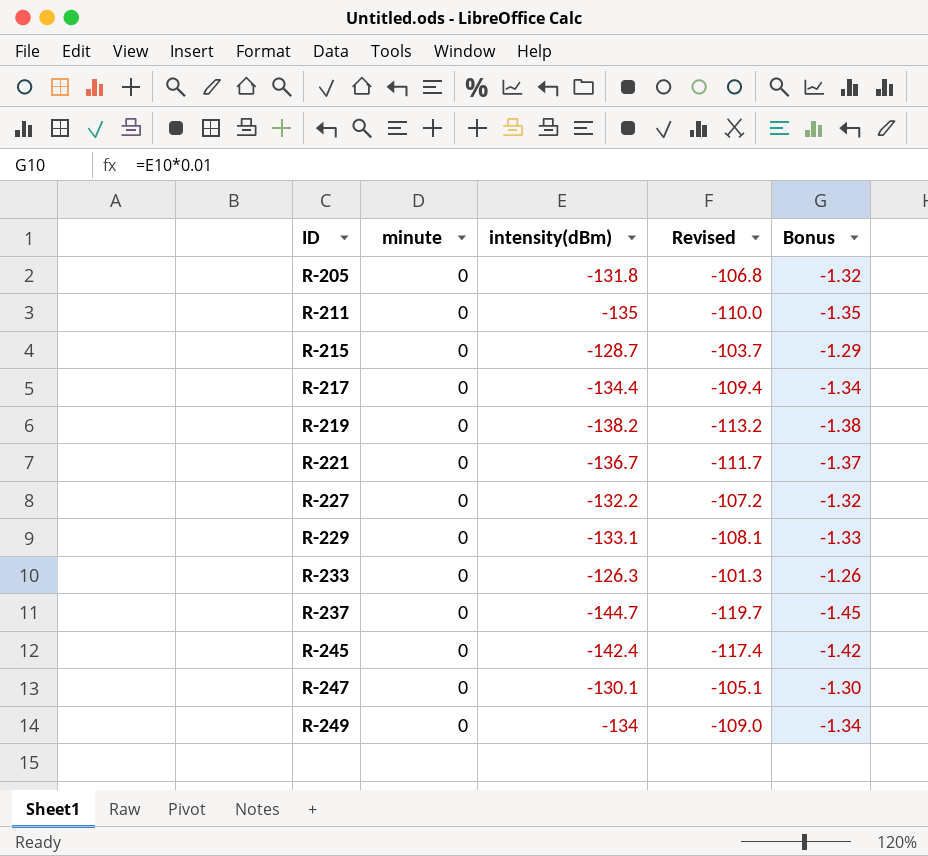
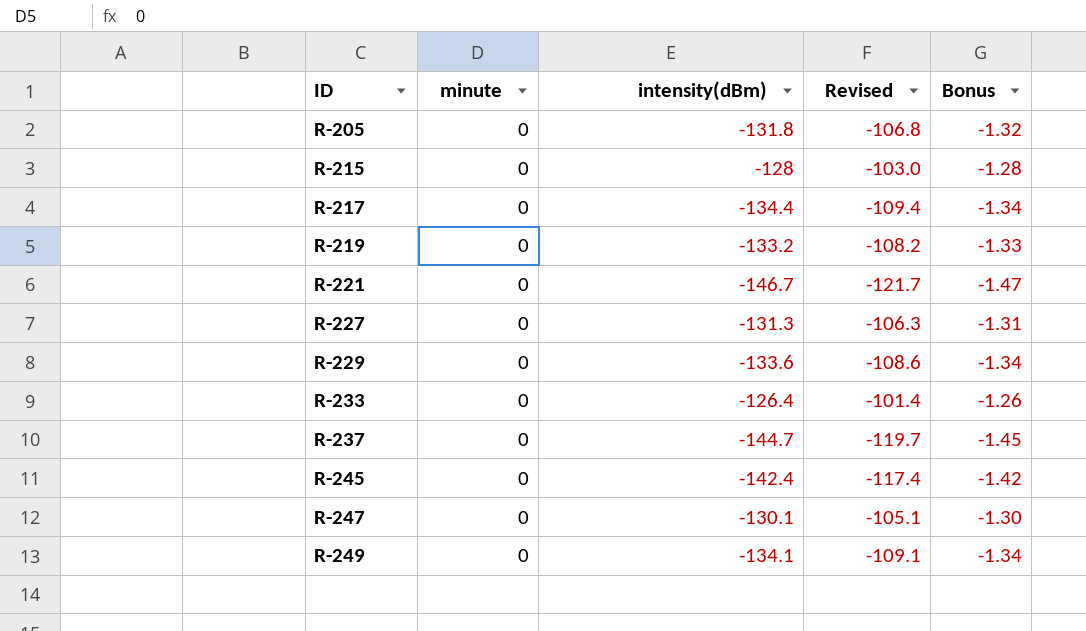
row R-211: 0 | -135 | -110.0 | -1.35 -> none
R-215 | intensity(dBm): -128.7 -> -128
R-215 | Revised: -103.7 -> -103.0
R-215 | Bonus: -1.29 -> -1.28
R-219 | intensity(dBm): -138.2 -> -133.2
R-219 | Revised: -113.2 -> -108.2
R-219 | Bonus: -1.38 -> -1.33
R-221 | intensity(dBm): -136.7 -> -146.7
R-221 | Revised: -111.7 -> -121.7
R-221 | Bonus: -1.37 -> -1.47
R-227 | intensity(dBm): -132.2 -> -131.3
R-227 | Revised: -107.2 -> -106.3
R-227 | Bonus: -1.32 -> -1.31
R-229 | intensity(dBm): -133.1 -> -133.6
R-229 | Revised: -108.1 -> -108.6
R-229 | Bonus: -1.33 -> -1.34
R-233 | intensity(dBm): -126.3 -> -126.4
R-233 | Revised: -101.3 -> -101.4
R-249 | intensity(dBm): -134 -> -134.1
R-249 | Revised: -109.0 -> -109.1

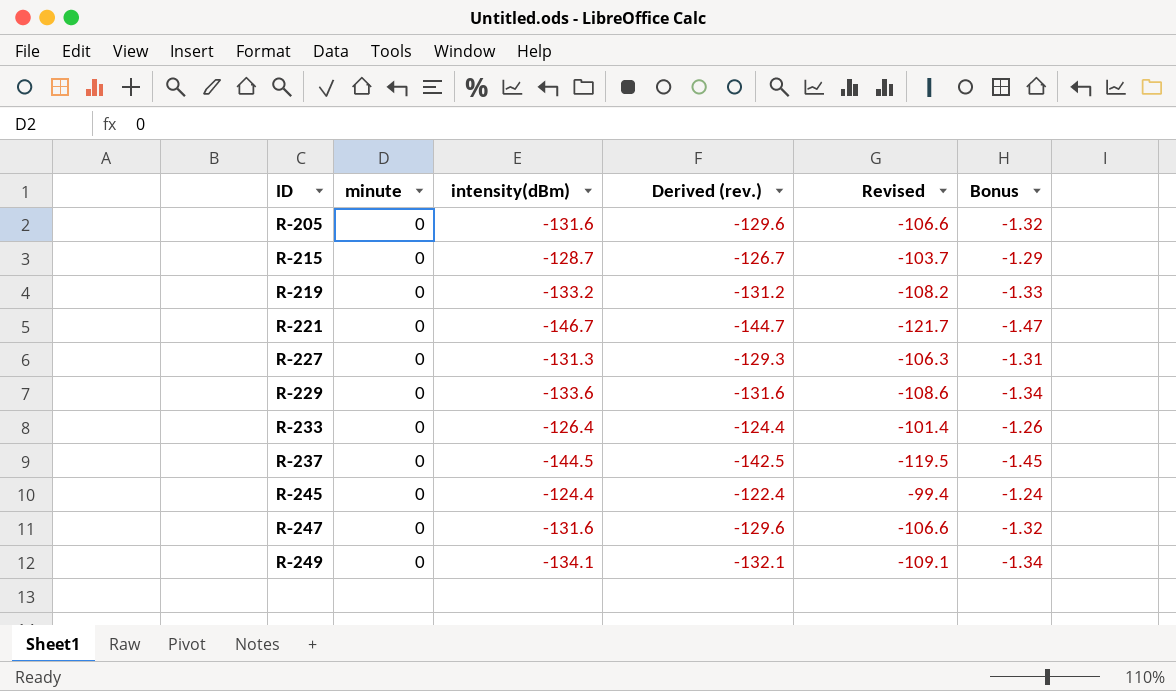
column Derived (rev.) | formula: none -> [intensity(dBm)] + 2
row R-217: 0 | -134.4 | -109.4 | -1.34 -> none
R-205 | intensity(dBm): -131.8 -> -131.6
R-205 | Revised: -106.8 -> -106.6
R-215 | intensity(dBm): -128 -> -128.7
R-215 | Revised: -103.0 -> -103.7
R-215 | Bonus: -1.28 -> -1.29
R-237 | intensity(dBm): -144.7 -> -144.5
R-237 | Revised: -119.7 -> -119.5
R-245 | intensity(dBm): -142.4 -> -124.4
R-245 | Revised: -117.4 -> -99.4
R-245 | Bonus: -1.42 -> -1.24
R-247 | intensity(dBm): -130.1 -> -131.6
R-247 | Revised: -105.1 -> -106.6
R-247 | Bonus: -1.30 -> -1.32

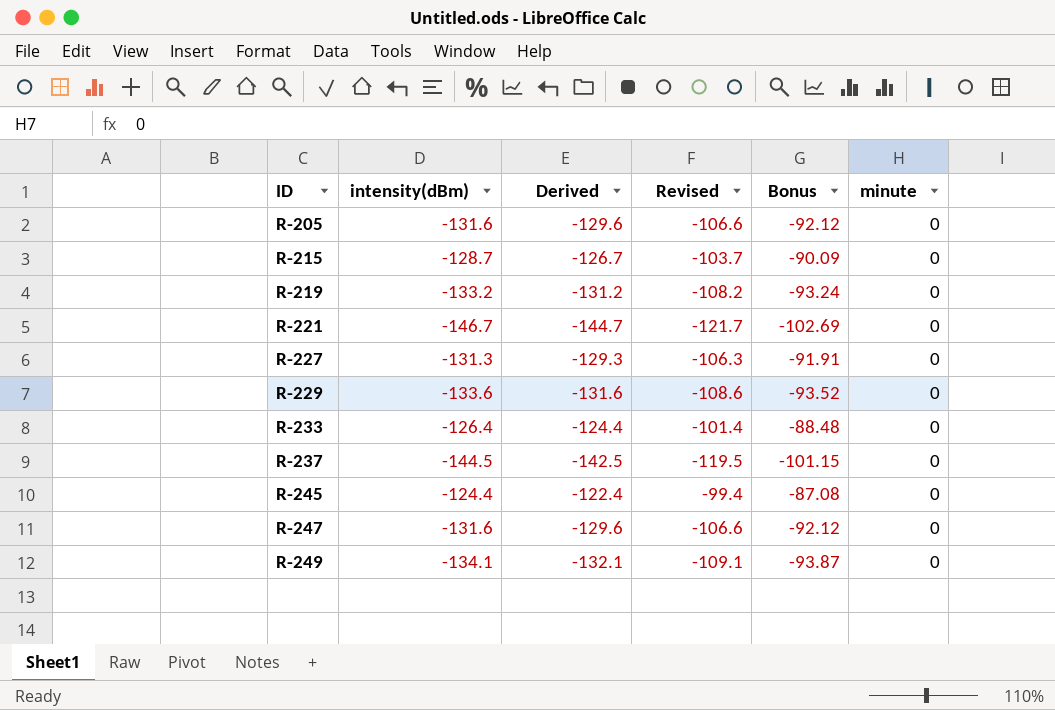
column name: Derived (rev.) -> Derived
column Bonus | formula: [intensity(dBm)] * 0.01 -> [intensity(dBm)] * 0.7
column minute | position: 2 -> 6

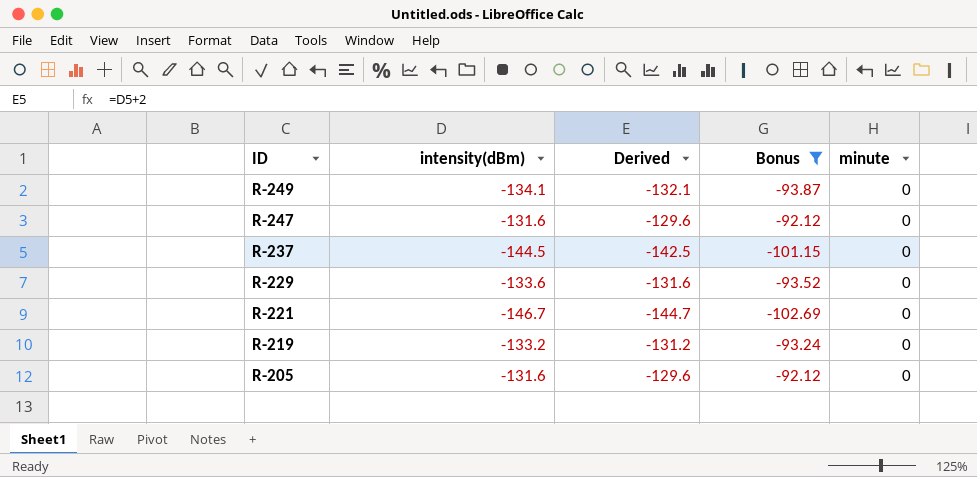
filter: none -> Bonus <= -92.12
row order: ID ascending -> ID descending
column Revised | formula: [intensity(dBm)] + 25 -> none

